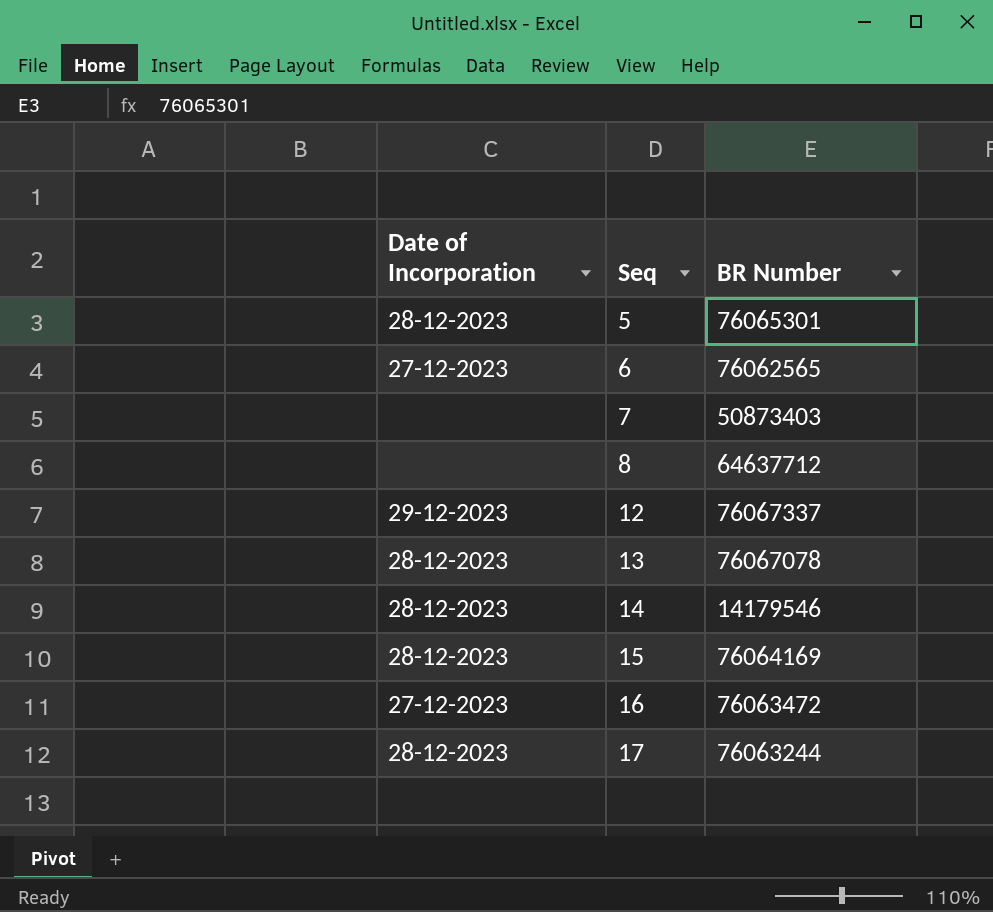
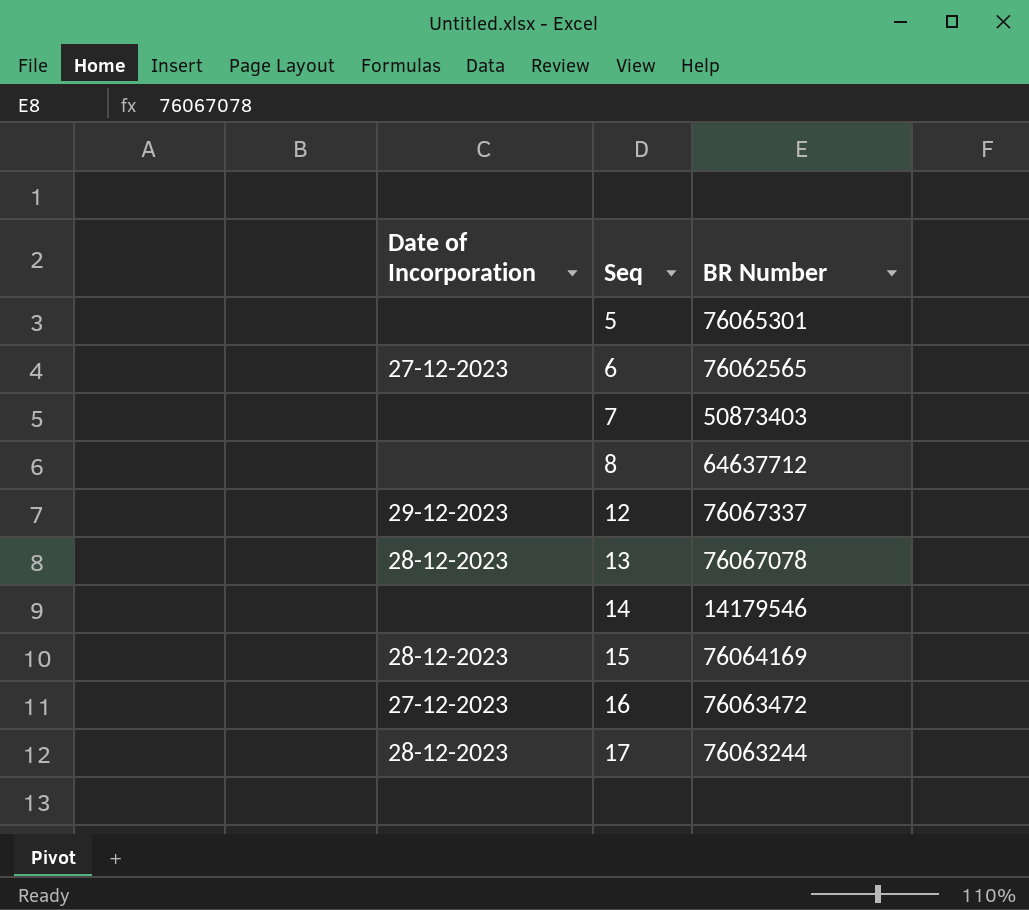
5 | Date of Incorporation: 28-12-2023 -> none
14 | Date of Incorporation: 28-12-2023 -> none

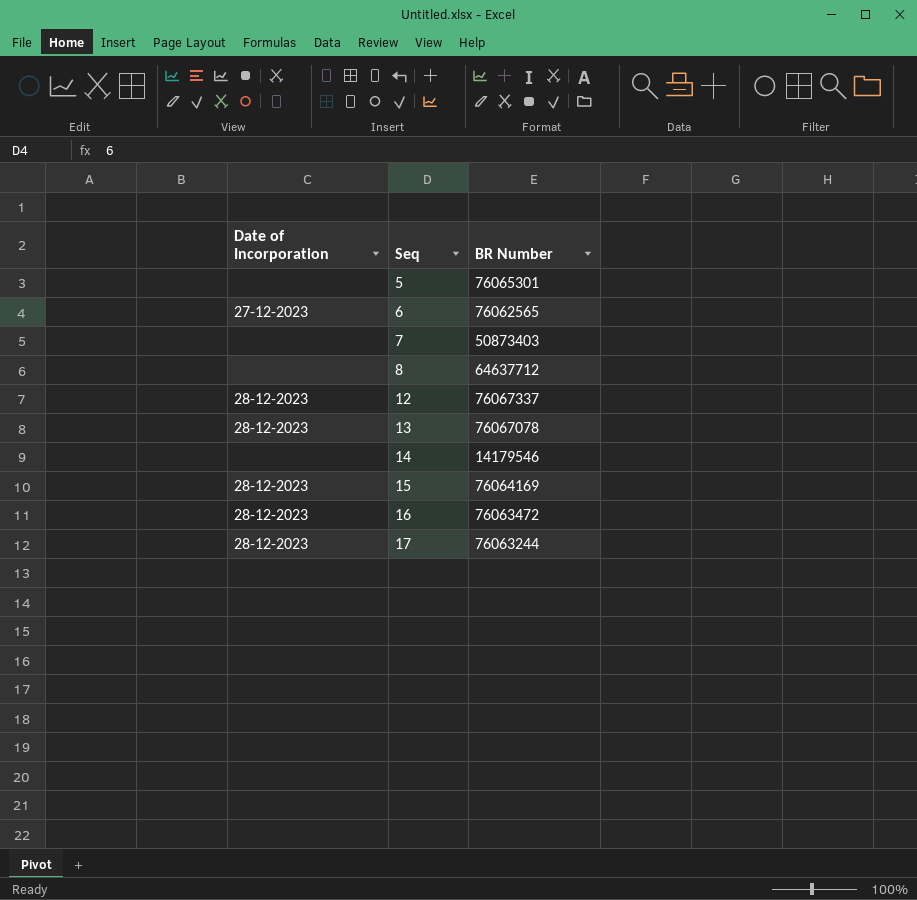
12 | Date of Incorporation: 29-12-2023 -> 28-12-2023
16 | Date of Incorporation: 27-12-2023 -> 28-12-2023

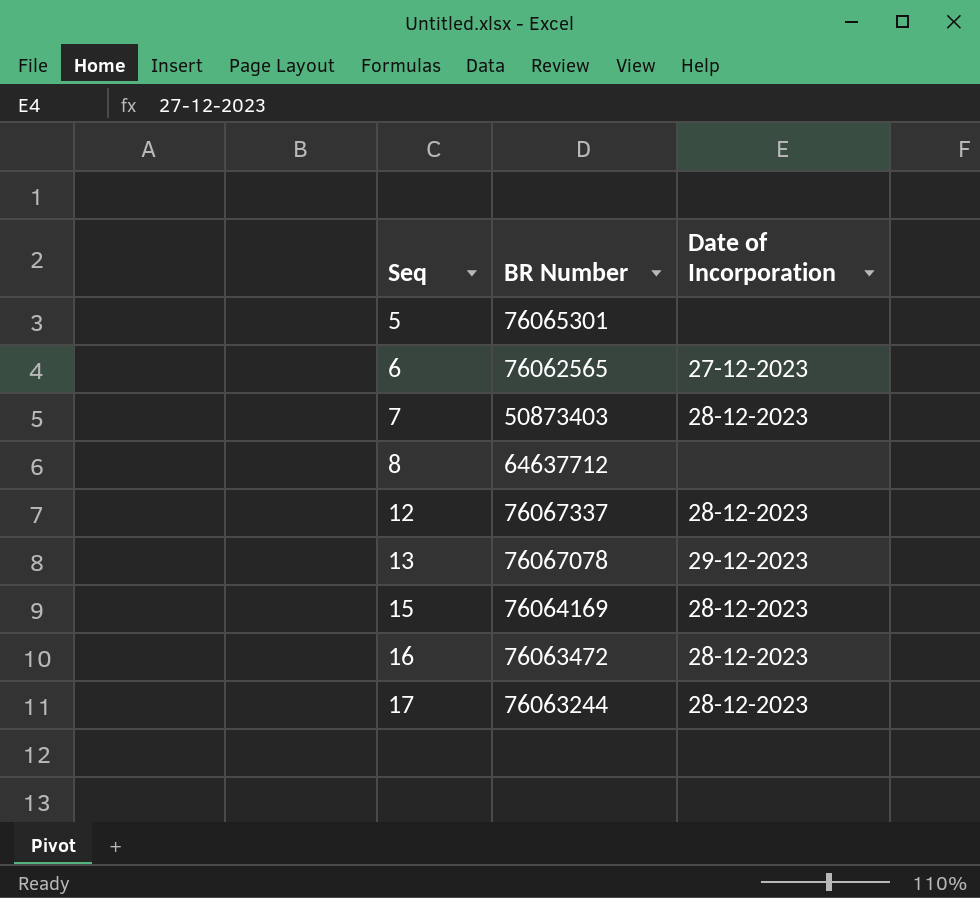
column Date of Incorporation | position: 1 -> 3
row 14: none | 14179546 -> none
7 | Date of Incorporation: none -> 28-12-2023
13 | Date of Incorporation: 28-12-2023 -> 29-12-2023

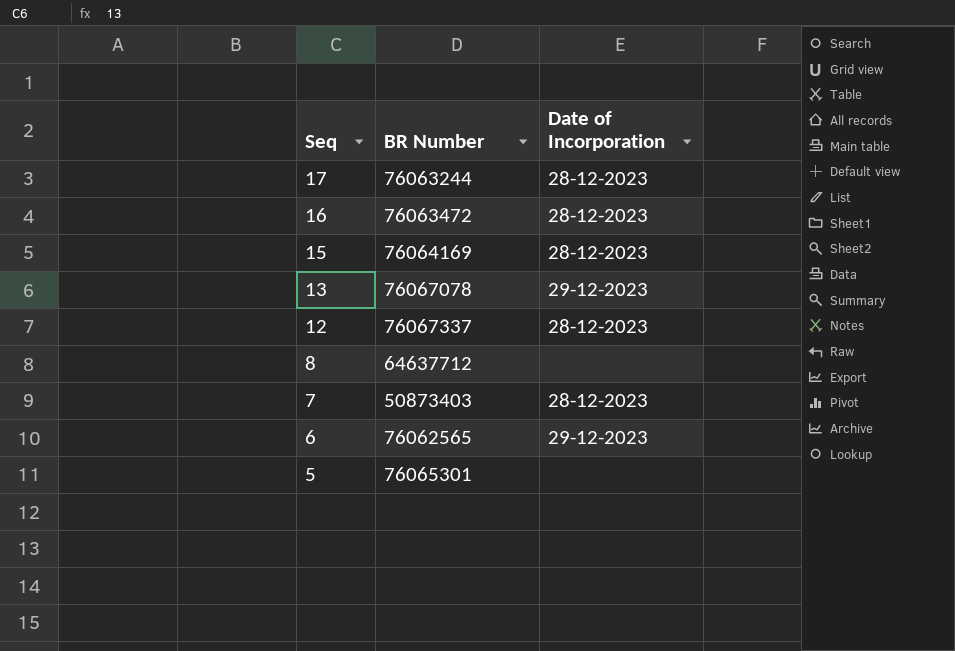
row order: Seq ascending -> Seq descending
6 | Date of Incorporation: 27-12-2023 -> 29-12-2023

